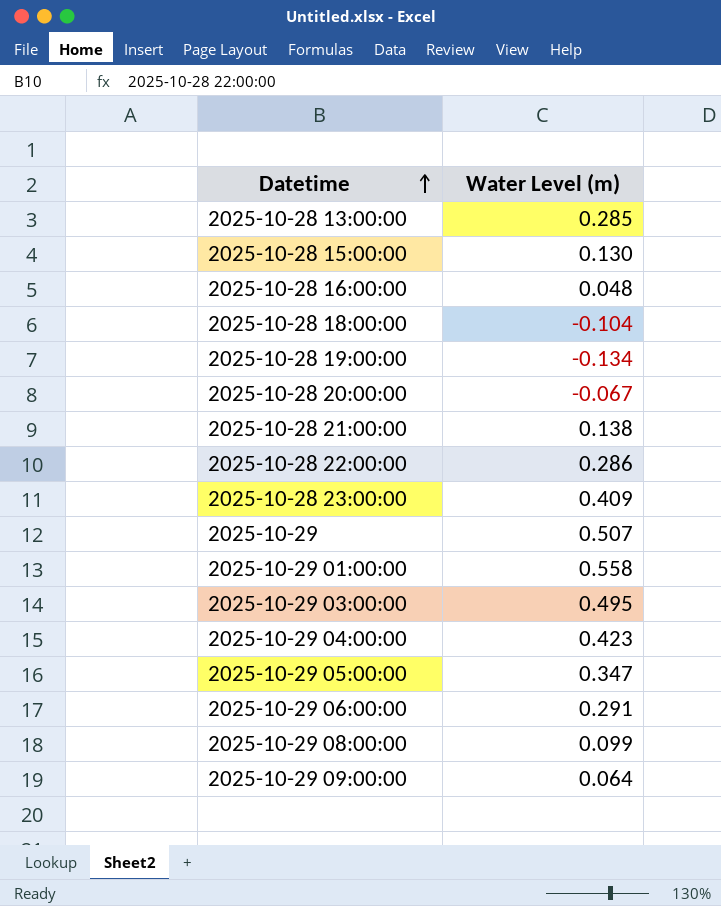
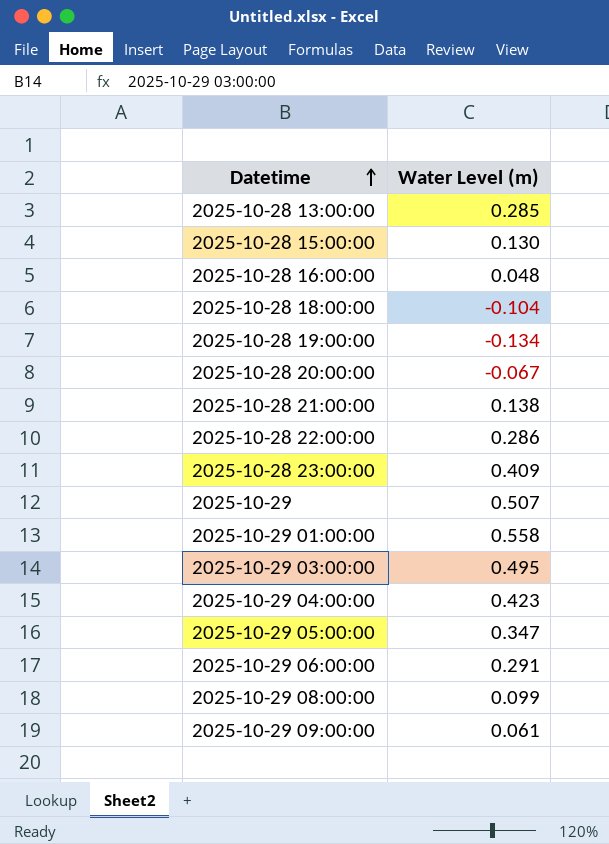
2025-10-29 09:00:00 | Water Level (m): 0.064 -> 0.061

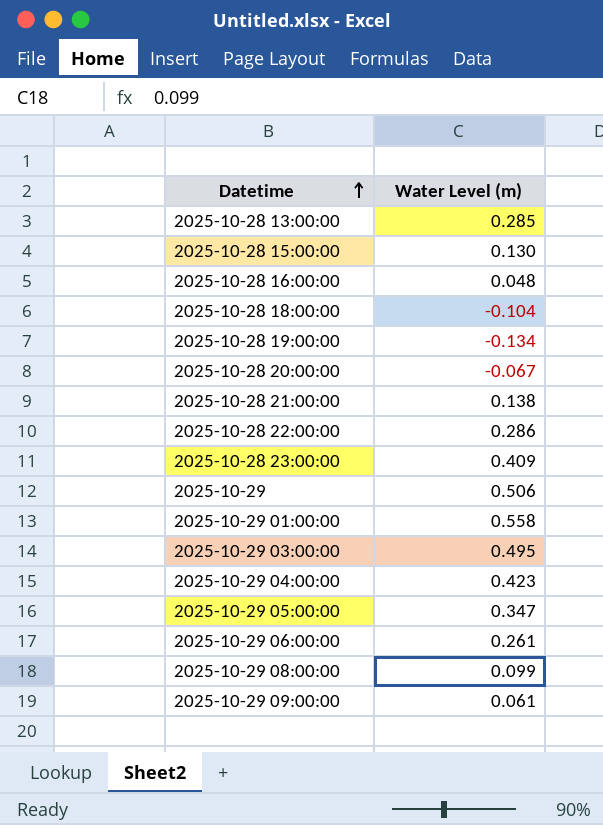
2025-10-29 | Water Level (m): 0.507 -> 0.506
2025-10-29 06:00:00 | Water Level (m): 0.291 -> 0.261

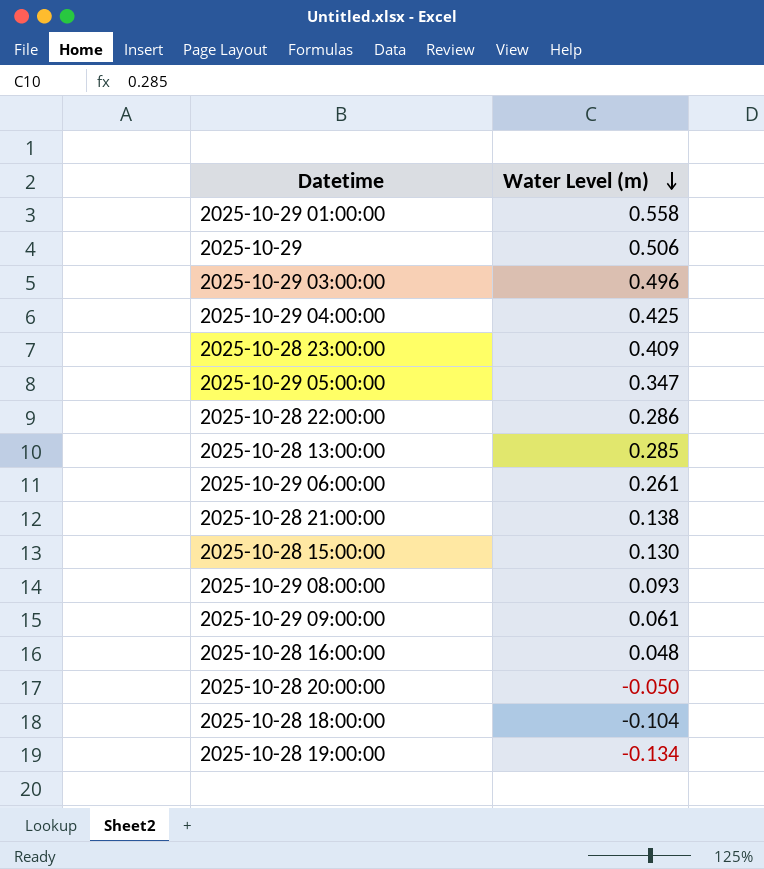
row order: Datetime ascending -> Water Level (m) descending
2025-10-29 03:00:00 | Water Level (m): 0.495 -> 0.496
2025-10-29 04:00:00 | Water Level (m): 0.423 -> 0.425
2025-10-29 08:00:00 | Water Level (m): 0.099 -> 0.093
2025-10-28 20:00:00 | Water Level (m): -0.067 -> -0.050

